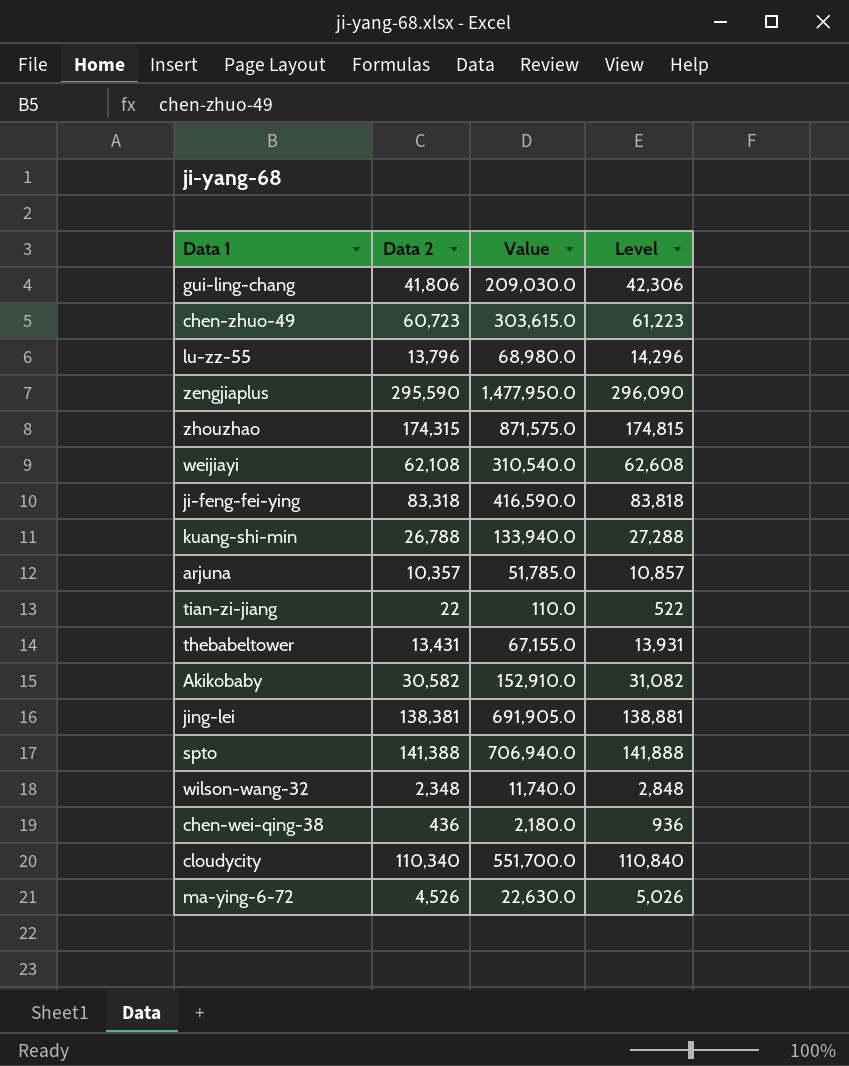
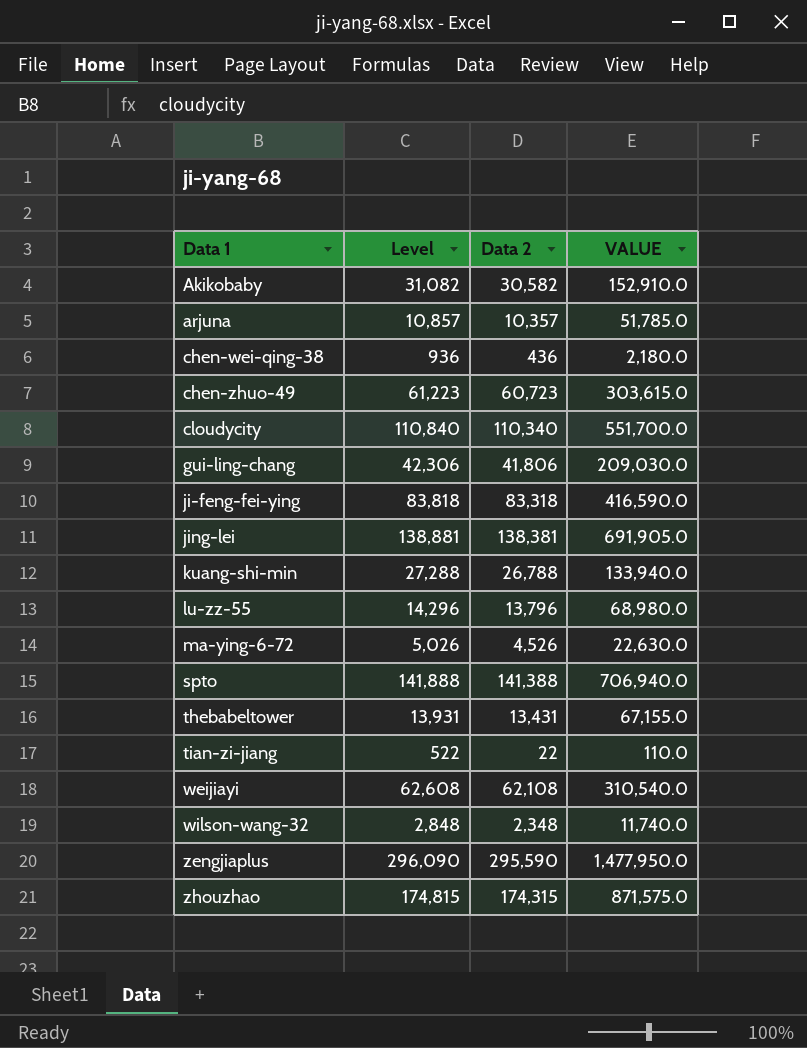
row order: none -> Data 1 ascending
column Level | position: 4 -> 2
column name: Value -> VALUE

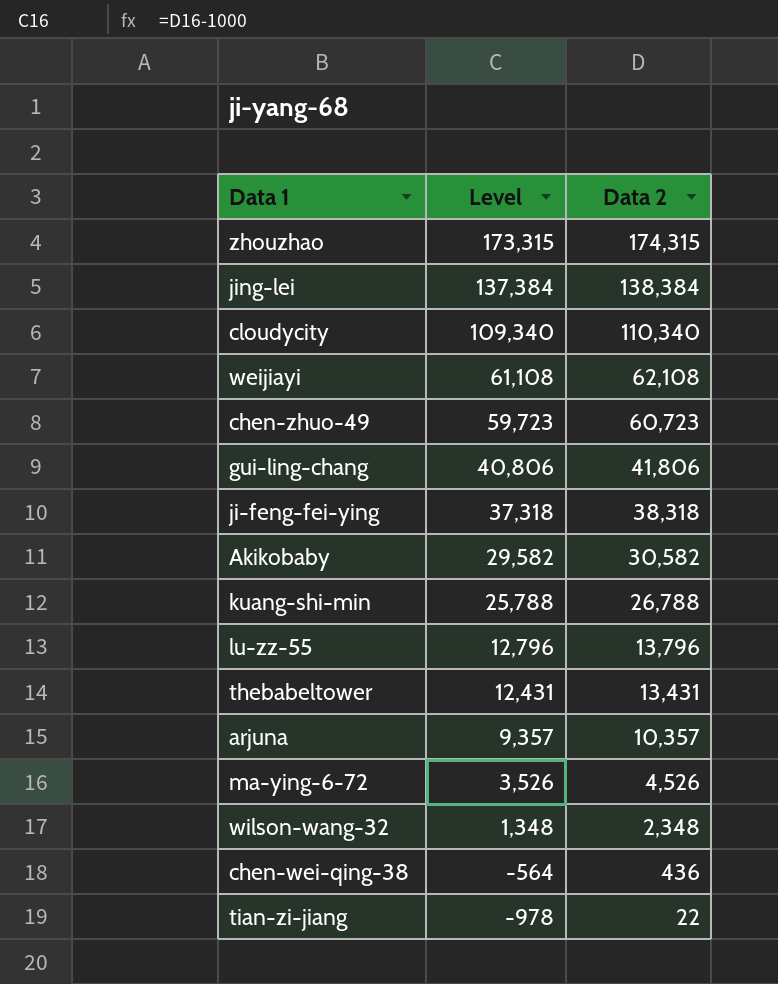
row order: Data 1 ascending -> Level descending
column VALUE | formula: [Data 2] * 5 -> none
column Level | formula: [Data 2] + 500 -> [Data 2] - 1000
row spto: 141,888 | 141,388 | 706,940.0 -> none
row zengjiaplus: 296,090 | 295,590 | 1,477,950.0 -> none
jing-lei | Data 2: 138,381 -> 138,384
ji-feng-fei-ying | Data 2: 83,318 -> 38,318

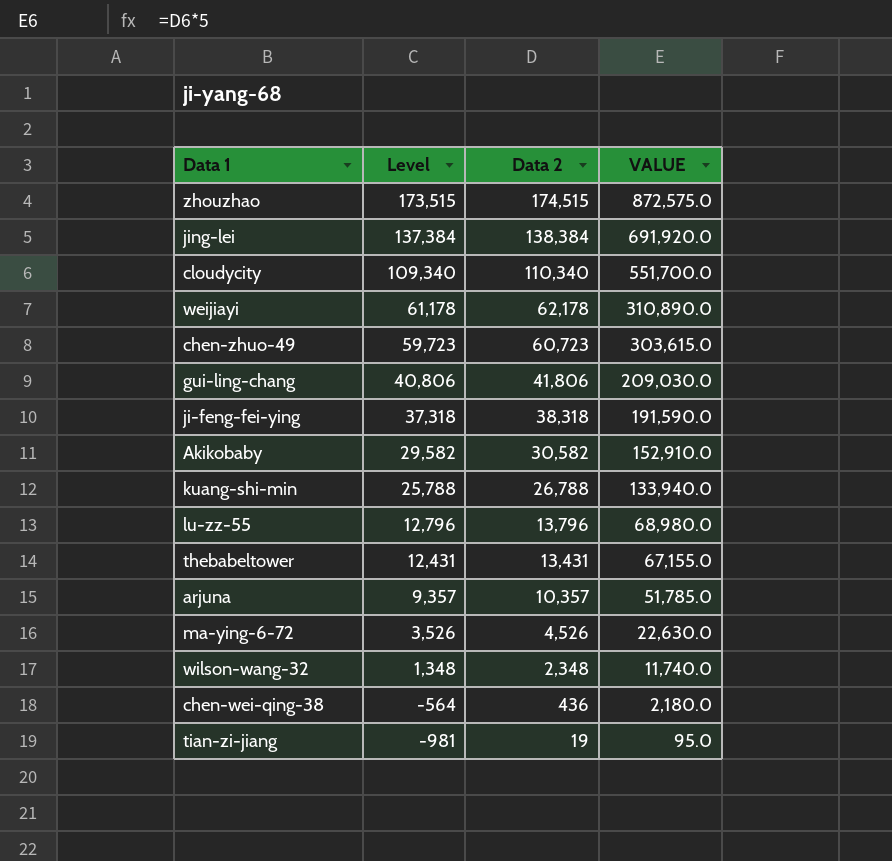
column VALUE | formula: none -> [Data 2] * 5
zhouzhao | Level: 173,315 -> 173,515
zhouzhao | Data 2: 174,315 -> 174,515
weijiayi | Level: 61,108 -> 61,178
weijiayi | Data 2: 62,108 -> 62,178
tian-zi-jiang | Level: -978 -> -981
tian-zi-jiang | Data 2: 22 -> 19

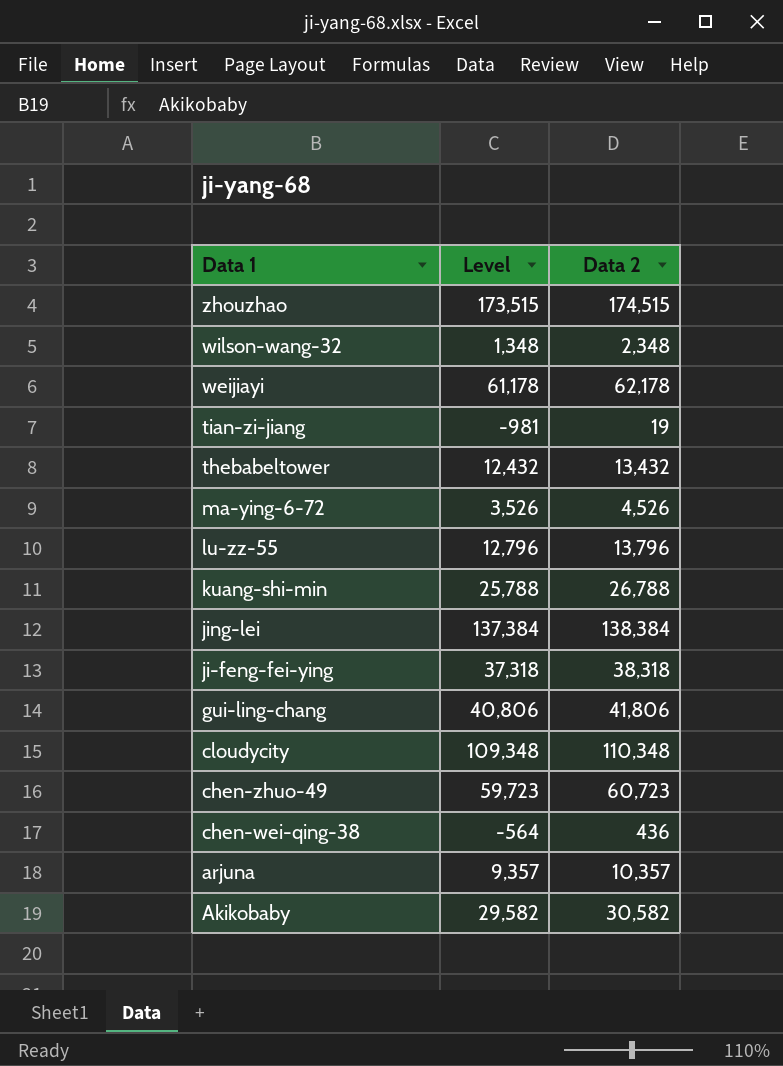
row order: Level descending -> Data 1 descending
column VALUE | formula: [Data 2] * 5 -> none
thebabeltower | Level: 12,431 -> 12,432
thebabeltower | Data 2: 13,431 -> 13,432
cloudycity | Level: 109,340 -> 109,348
cloudycity | Data 2: 110,340 -> 110,348

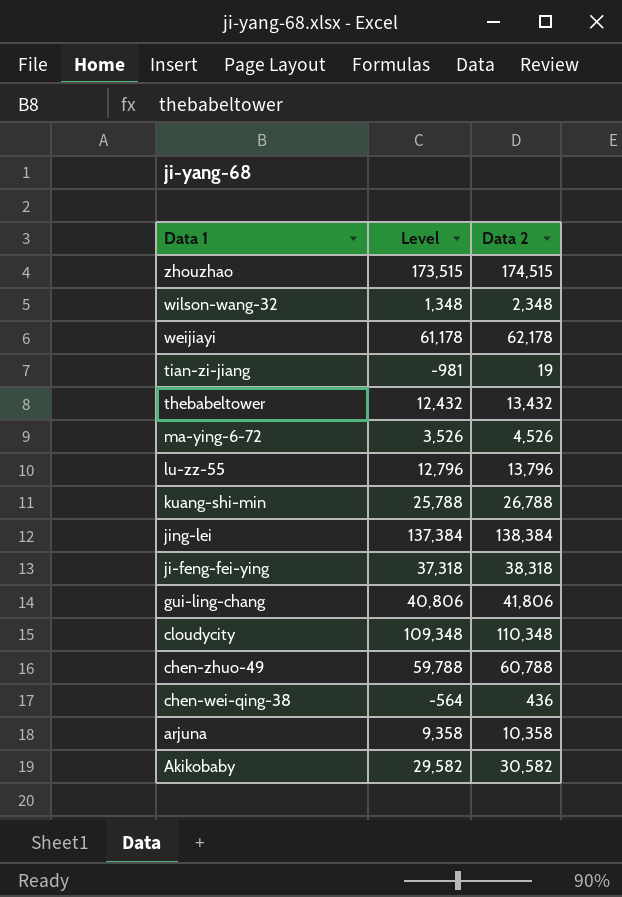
chen-zhuo-49 | Level: 59,723 -> 59,788
chen-zhuo-49 | Data 2: 60,723 -> 60,788
arjuna | Level: 9,357 -> 9,358
arjuna | Data 2: 10,357 -> 10,358

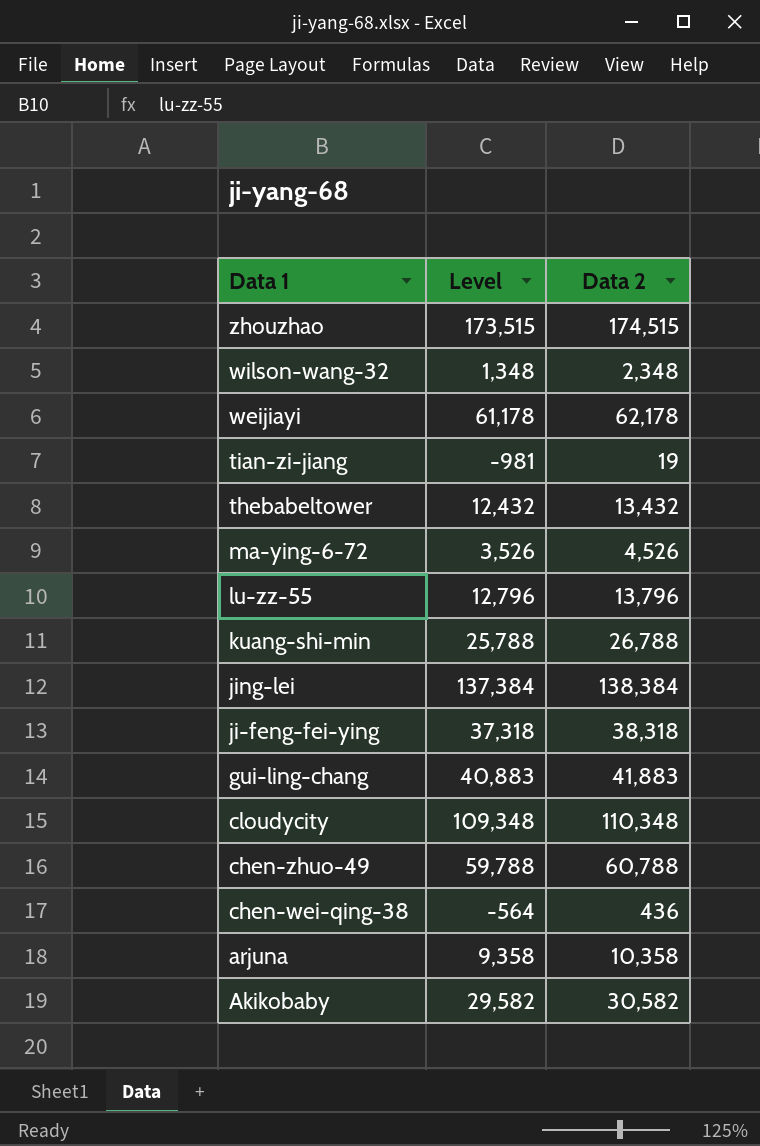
gui-ling-chang | Level: 40,806 -> 40,883
gui-ling-chang | Data 2: 41,806 -> 41,883

